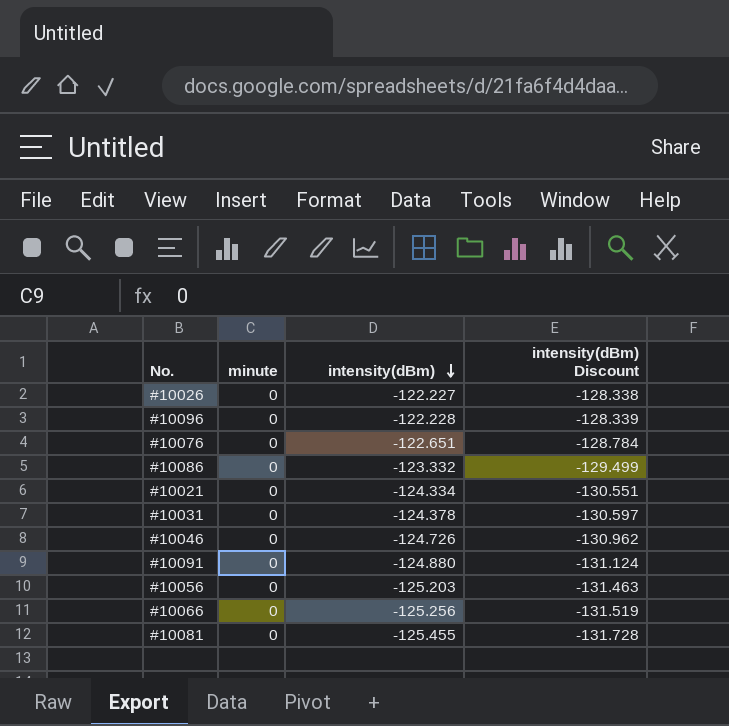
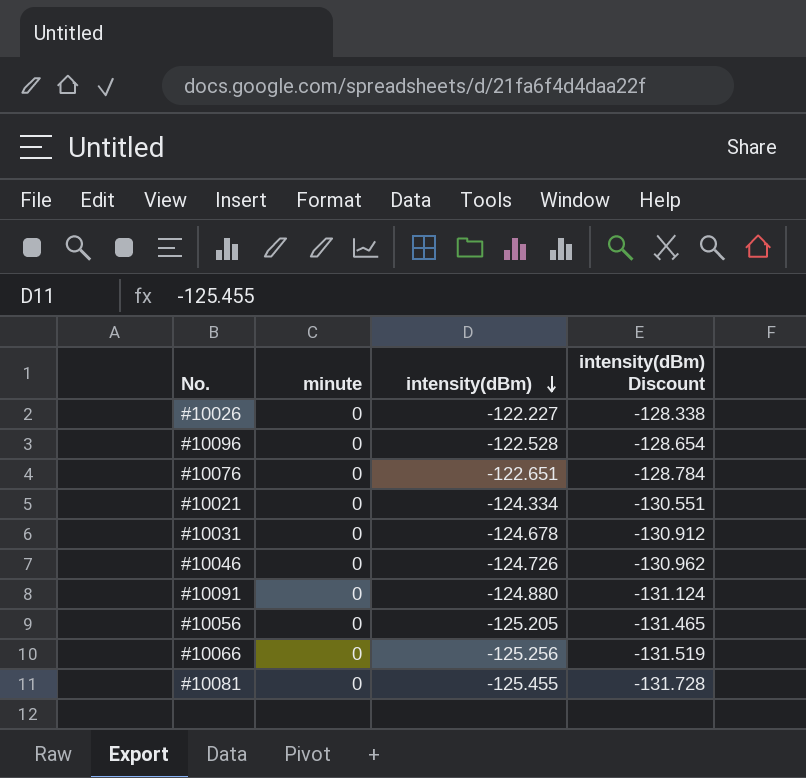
row #10086: 0 | -123.332 | -129.499 -> none
#10096 | intensity(dBm): -122.228 -> -122.528
#10096 | intensity(dBm) Discount: -128.339 -> -128.654
#10031 | intensity(dBm): -124.378 -> -124.678
#10031 | intensity(dBm) Discount: -130.597 -> -130.912
#10056 | intensity(dBm): -125.203 -> -125.205
#10056 | intensity(dBm) Discount: -131.463 -> -131.465

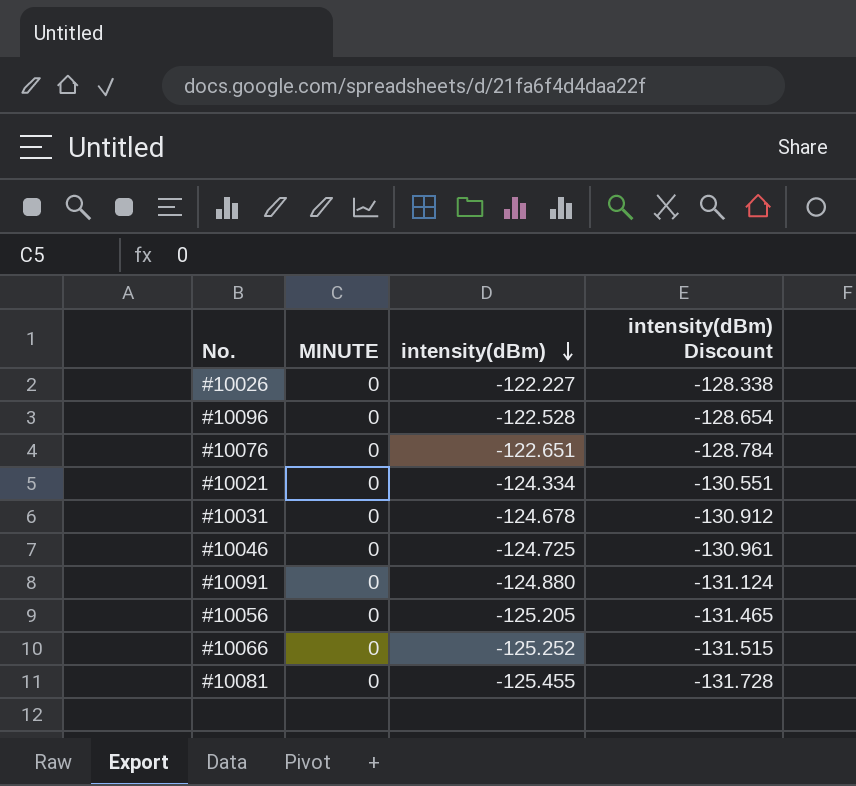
column name: minute -> MINUTE
#10046 | intensity(dBm): -124.726 -> -124.725
#10046 | intensity(dBm) Discount: -130.962 -> -130.961
#10066 | intensity(dBm): -125.256 -> -125.252
#10066 | intensity(dBm) Discount: -131.519 -> -131.515

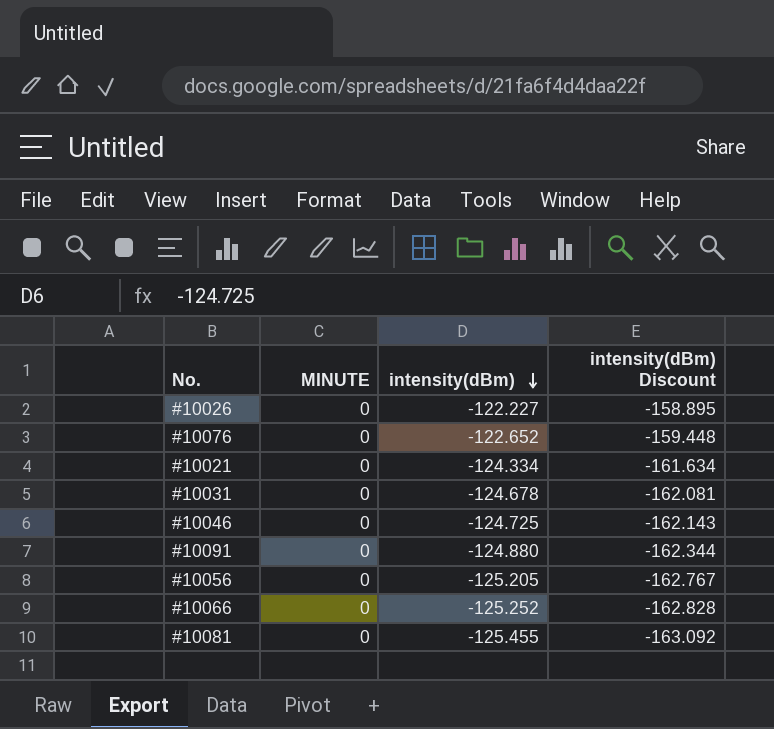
column intensity(dBm) Discount | formula: [intensity(dBm)] * 1.05 -> [intensity(dBm)] * 1.3
row #10096: 0 | -122.528 | -128.654 -> none
#10076 | intensity(dBm): -122.651 -> -122.652

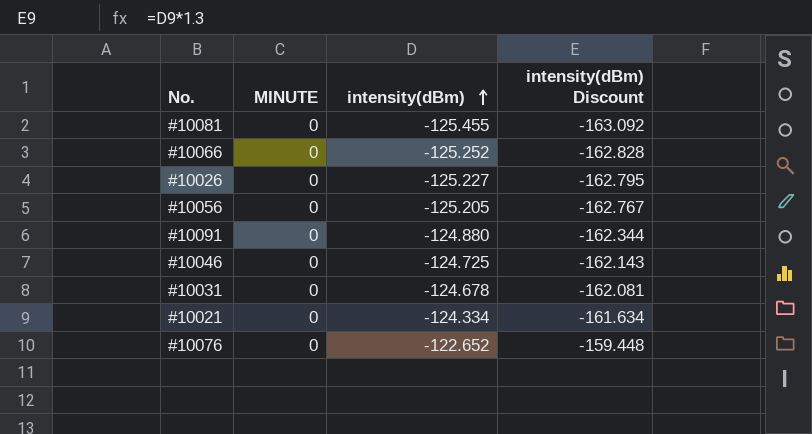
row order: intensity(dBm) descending -> intensity(dBm) ascending
#10026 | intensity(dBm): -122.227 -> -125.227
#10026 | intensity(dBm) Discount: -158.895 -> -162.795

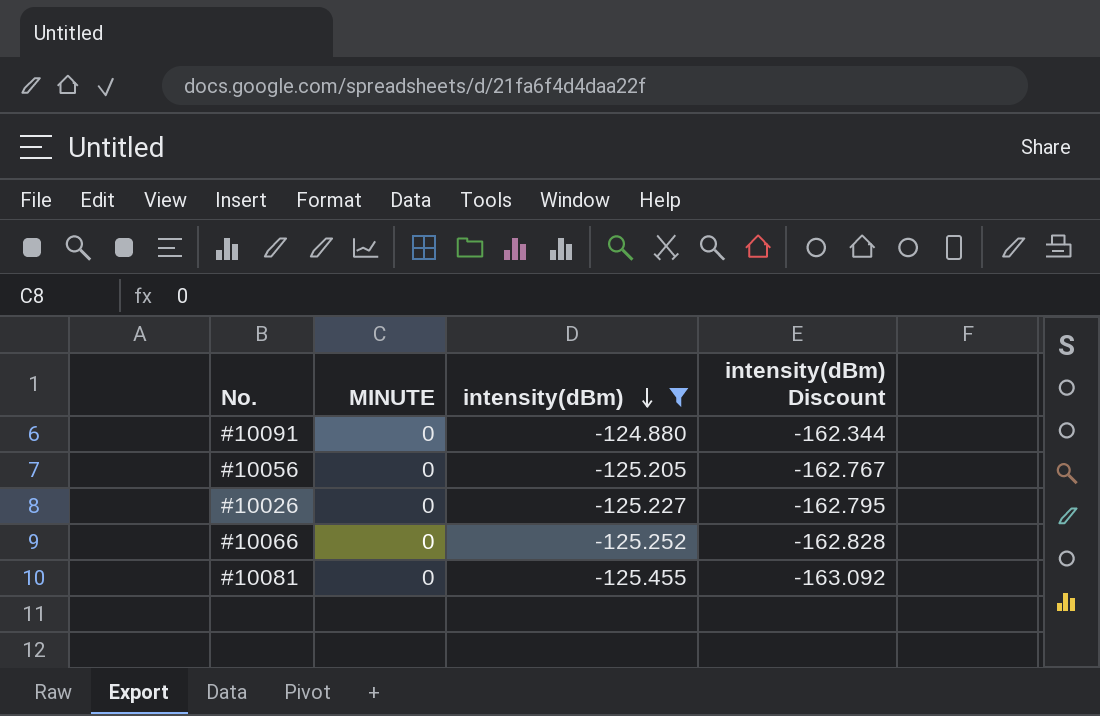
filter: none -> intensity(dBm) <= -124.880
row order: intensity(dBm) ascending -> intensity(dBm) descending

